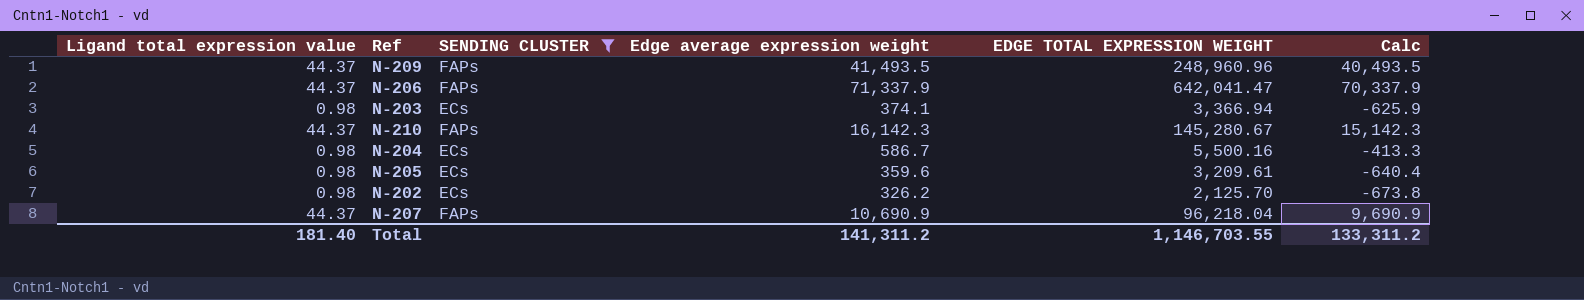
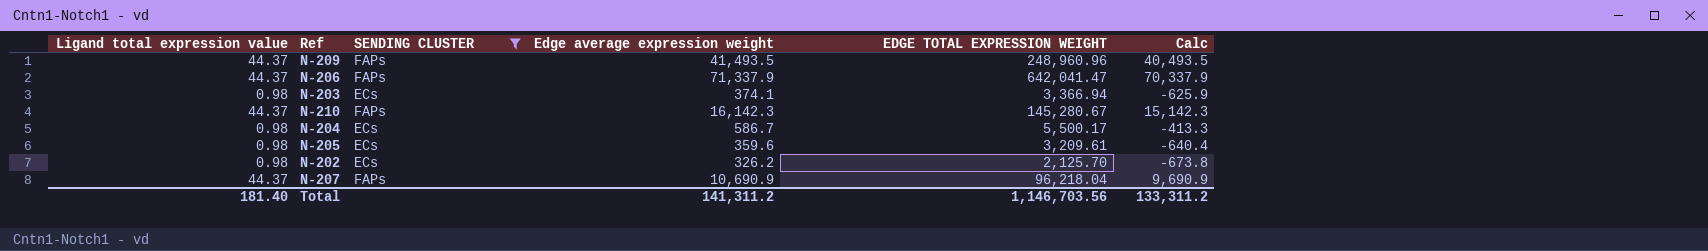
N-204 | EDGE TOTAL EXPRESSION WEIGHT: 5,500.16 -> 5,500.17
Total | EDGE TOTAL EXPRESSION WEIGHT: 1,146,703.55 -> 1,146,703.56

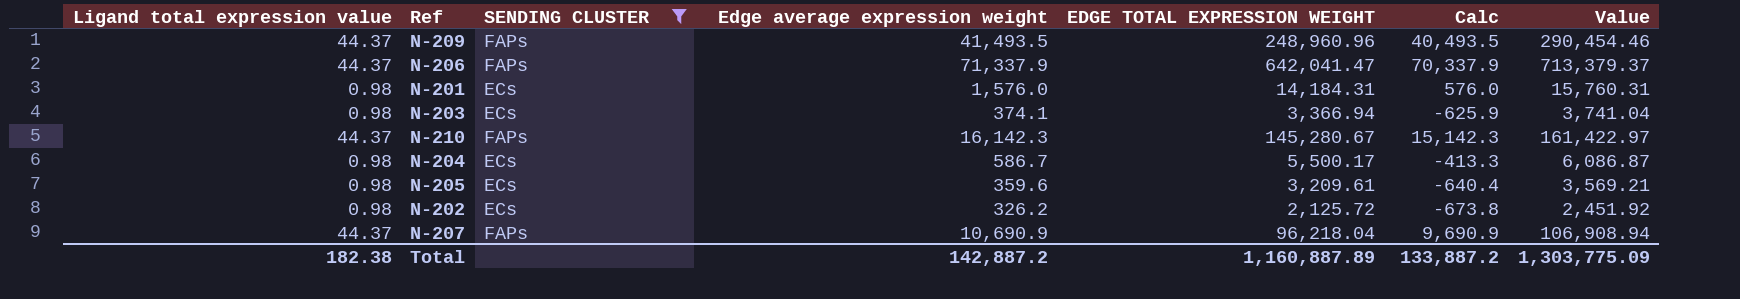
column Value | formula: none -> [Edge average expression weight] + [EDGE TOTAL EXPRESSION WEIGHT]
row N-201: none -> 0.98 | ECs | 1,576.0 | 14,184.31 | 576.0 | 15,760.31
N-202 | EDGE TOTAL EXPRESSION WEIGHT: 2,125.70 -> 2,125.72
Total | Ligand total expression value: 181.40 -> 182.38
Total | Edge average expression weight: 141,311.2 -> 142,887.2
Total | EDGE TOTAL EXPRESSION WEIGHT: 1,146,703.56 -> 1,160,887.89
Total | Calc: 133,311.2 -> 133,887.2

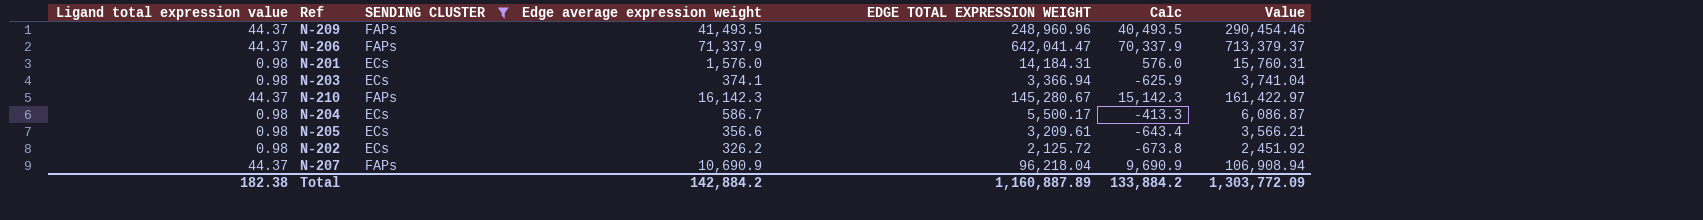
N-205 | Edge average expression weight: 359.6 -> 356.6
N-205 | Calc: -640.4 -> -643.4
N-205 | Value: 3,569.21 -> 3,566.21
Total | Edge average expression weight: 142,887.2 -> 142,884.2
Total | Calc: 133,887.2 -> 133,884.2
Total | Value: 1,303,775.09 -> 1,303,772.09

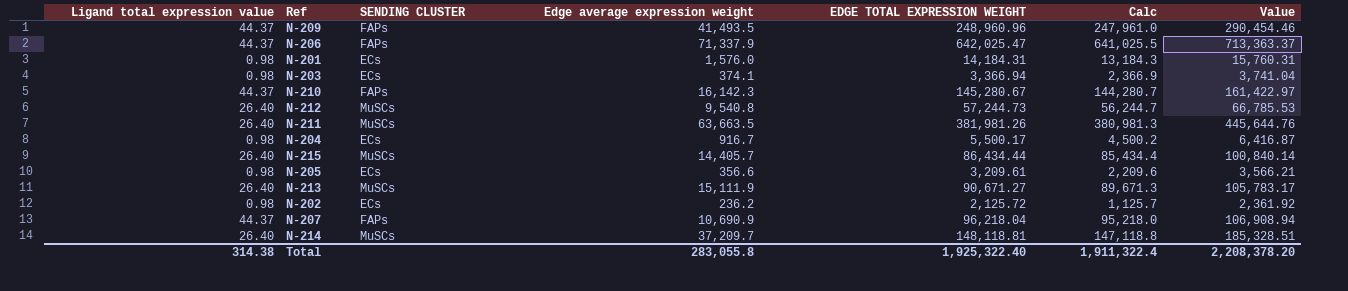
filter: SENDING CLUSTER != MuSCs -> none
column Calc | formula: [Edge average expression weight] - 1000 -> [EDGE TOTAL EXPRESSION WEIGHT] - 1000
N-206 | EDGE TOTAL EXPRESSION WEIGHT: 642,041.47 -> 642,025.47
N-206 | Value: 713,379.37 -> 713,363.37
N-204 | Edge average expression weight: 586.7 -> 916.7
N-204 | Value: 6,086.87 -> 6,416.87
N-202 | Edge average expression weight: 326.2 -> 236.2
N-202 | Value: 2,451.92 -> 2,361.92
Total | Ligand total expression value: 182.38 -> 314.38
Total | Edge average expression weight: 142,884.2 -> 283,055.8
Total | EDGE TOTAL EXPRESSION WEIGHT: 1,160,887.89 -> 1,925,322.40
Total | Calc: 133,884.2 -> 1,911,322.4
Total | Value: 1,303,772.09 -> 2,208,378.20

